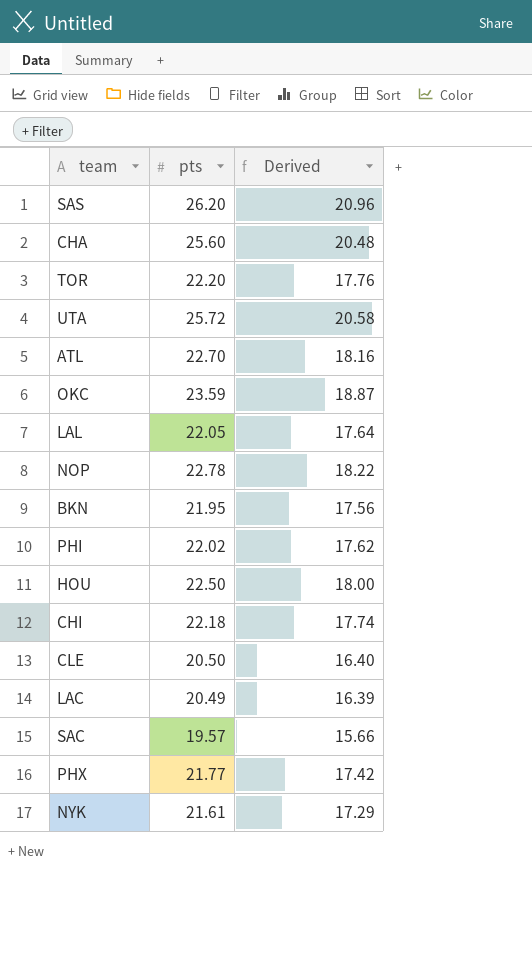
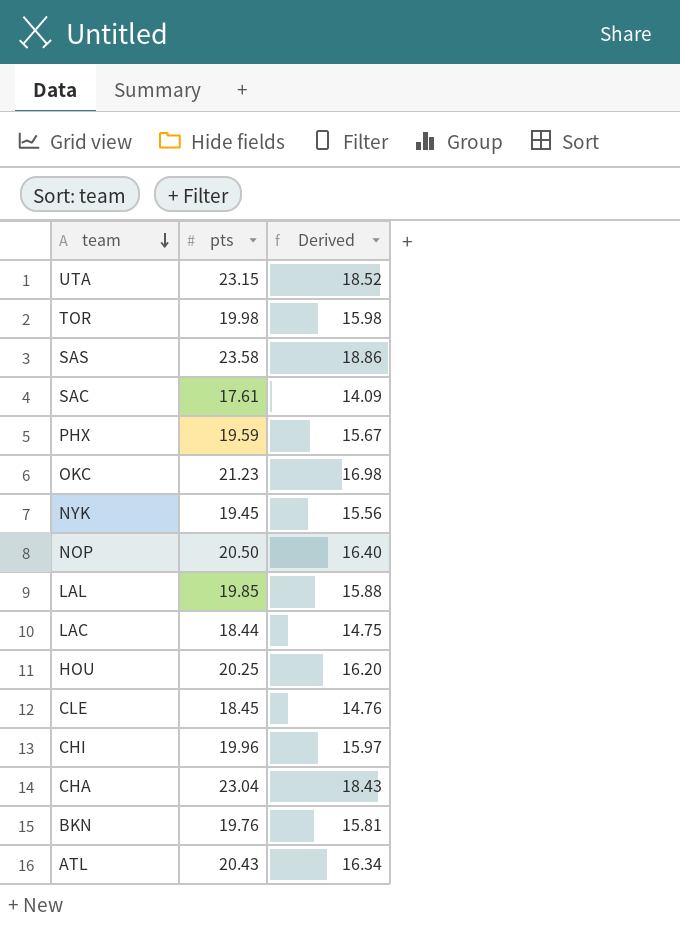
row order: none -> team descending
row PHI: 22.02 | 17.62 -> none
UTA | pts: 25.72 -> 23.15
UTA | Derived: 20.58 -> 18.52
TOR | pts: 22.20 -> 19.98
TOR | Derived: 17.76 -> 15.98
SAS | pts: 26.20 -> 23.58
SAS | Derived: 20.96 -> 18.86
SAC | pts: 19.57 -> 17.61
SAC | Derived: 15.66 -> 14.09
PHX | pts: 21.77 -> 19.59
PHX | Derived: 17.42 -> 15.67
OKC | pts: 23.59 -> 21.23
OKC | Derived: 18.87 -> 16.98
NYK | pts: 21.61 -> 19.45
NYK | Derived: 17.29 -> 15.56
NOP | pts: 22.78 -> 20.50
NOP | Derived: 18.22 -> 16.40
LAL | pts: 22.05 -> 19.85
LAL | Derived: 17.64 -> 15.88
LAC | pts: 20.49 -> 18.44
LAC | Derived: 16.39 -> 14.75
HOU | pts: 22.50 -> 20.25
HOU | Derived: 18.00 -> 16.20
CLE | pts: 20.50 -> 18.45
CLE | Derived: 16.40 -> 14.76
CHI | pts: 22.18 -> 19.96
CHI | Derived: 17.74 -> 15.97
CHA | pts: 25.60 -> 23.04
CHA | Derived: 20.48 -> 18.43
BKN | pts: 21.95 -> 19.76
BKN | Derived: 17.56 -> 15.81
ATL | pts: 22.70 -> 20.43
ATL | Derived: 18.16 -> 16.34

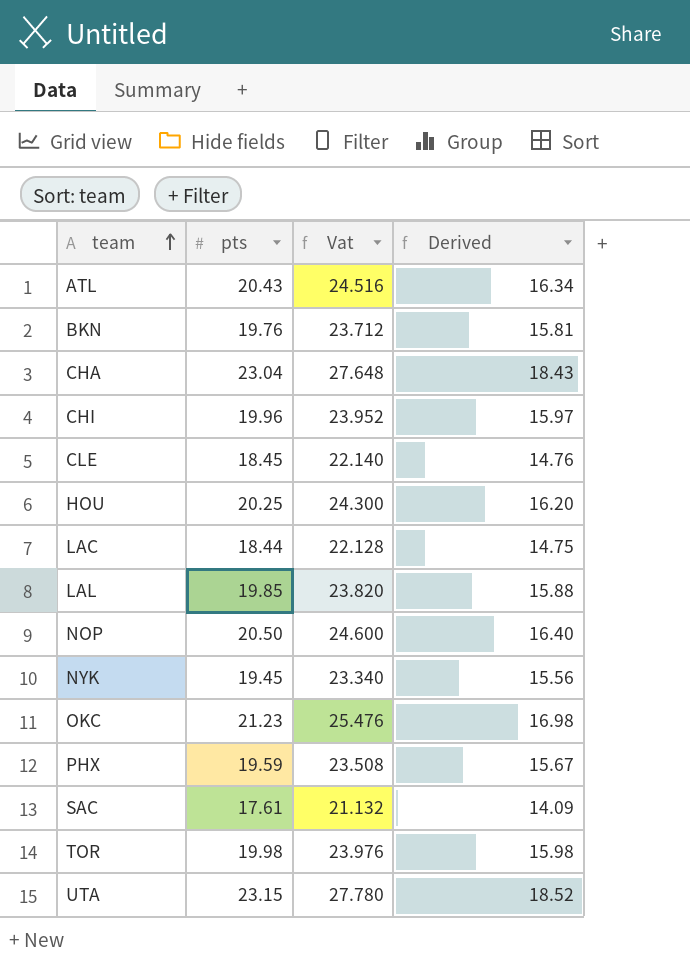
row order: team descending -> team ascending
column Vat | formula: none -> [pts] * 1.2
row SAS: 23.58 | 18.86 -> none

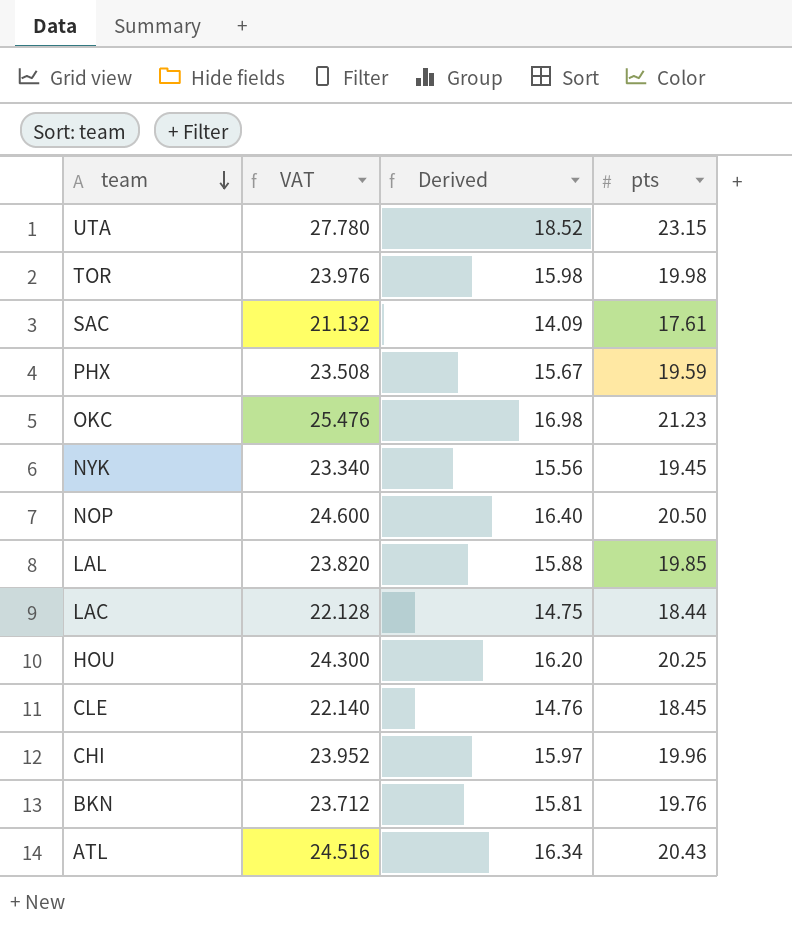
row order: team ascending -> team descending
column name: Vat -> VAT
column pts | position: 2 -> 4
row CHA: 23.04 | 27.648 | 18.43 -> none

